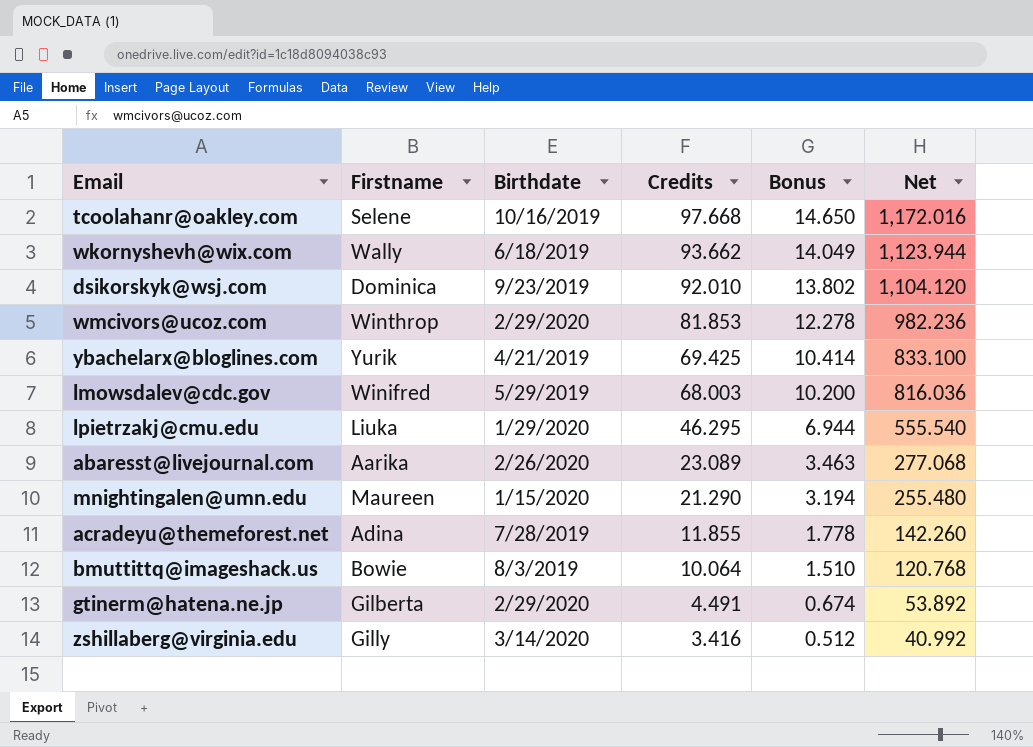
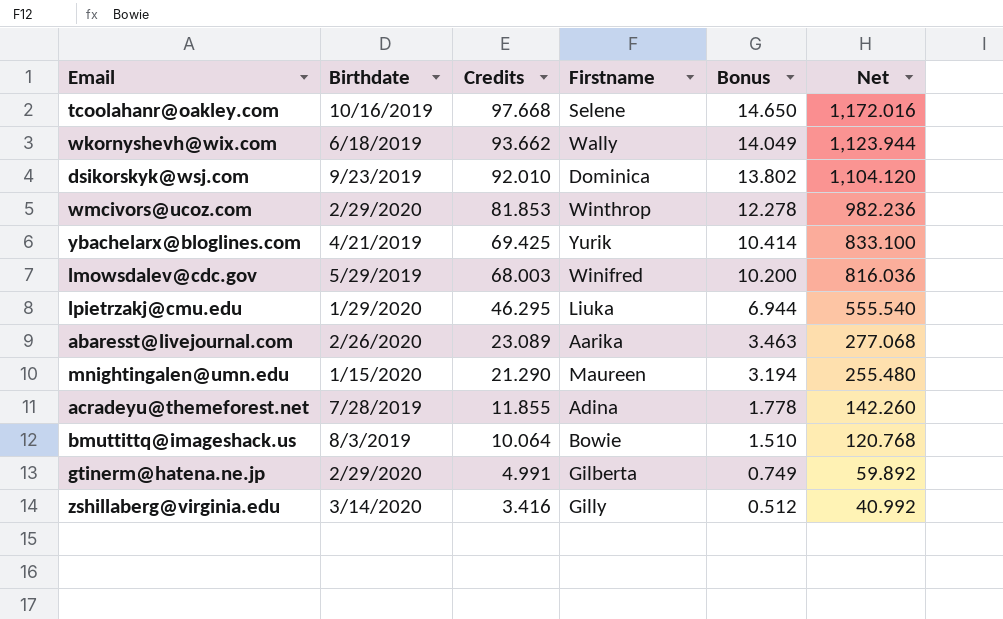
column Firstname | position: 2 -> 4
gtinerm@hatena.ne.jp | Credits: 4.491 -> 4.991
gtinerm@hatena.ne.jp | Bonus: 0.674 -> 0.749
gtinerm@hatena.ne.jp | Net: 53.892 -> 59.892

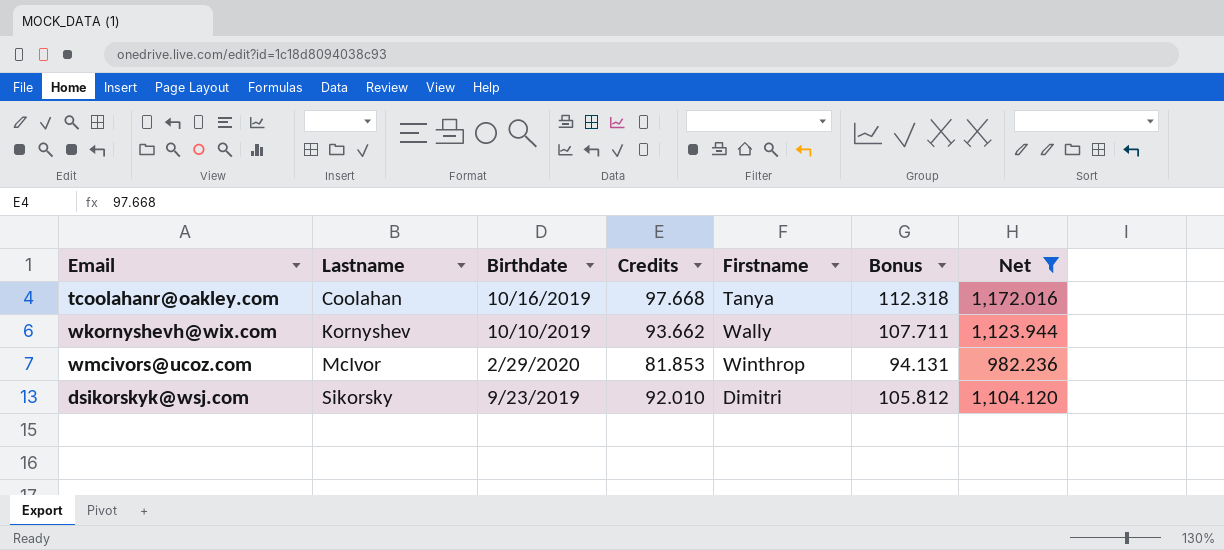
filter: none -> Net >= 982.236
row order: Credits descending -> Lastname ascending
column Lastname | position: none -> 2
column Bonus | formula: [Credits] * 0.15 -> [Credits] * 1.15
tcoolahanr@oakley.com | Firstname: Selene -> Tanya
wkornyshevh@wix.com | Birthdate: 6/18/2019 -> 10/10/2019
dsikorskyk@wsj.com | Firstname: Dominica -> Dimitri

